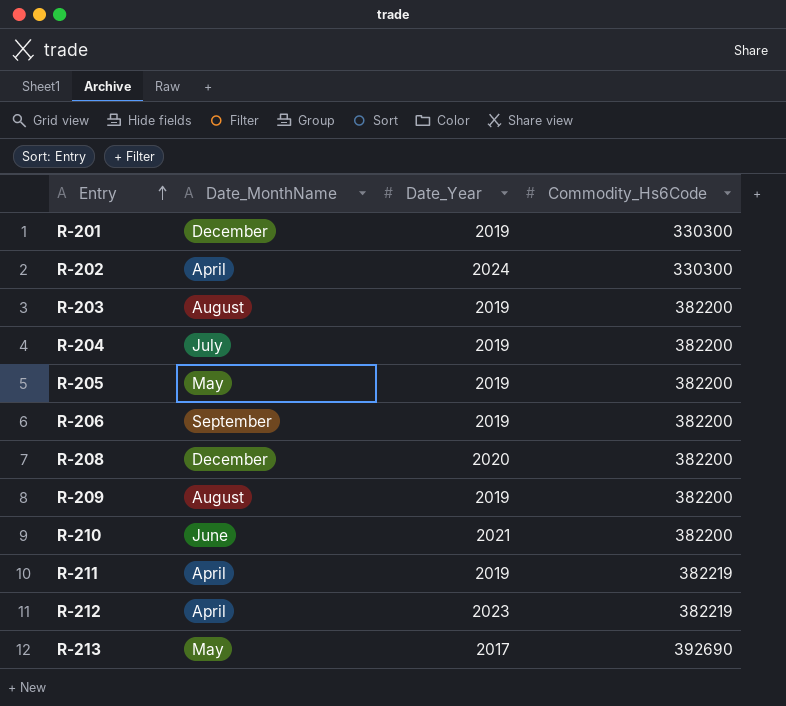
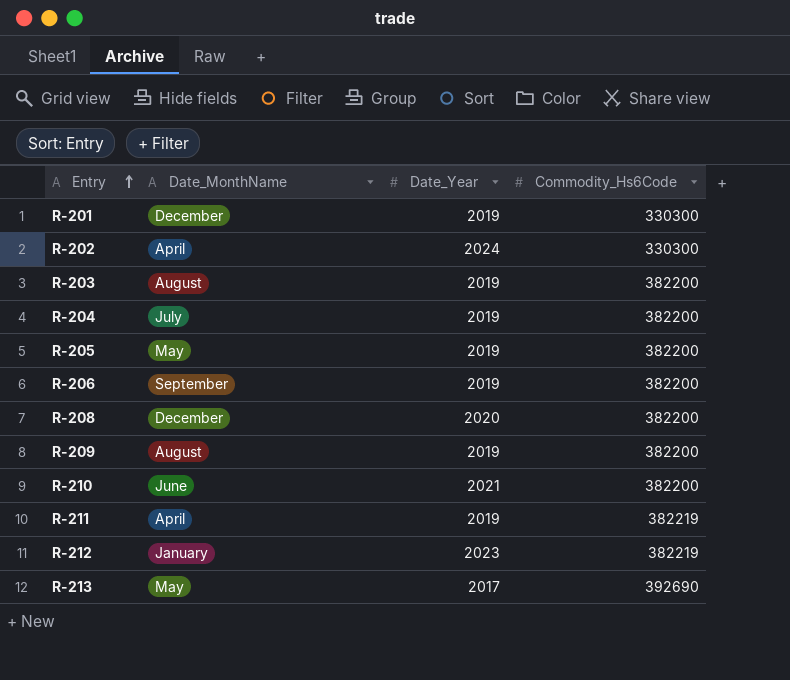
R-212 | Date_MonthName: April -> January

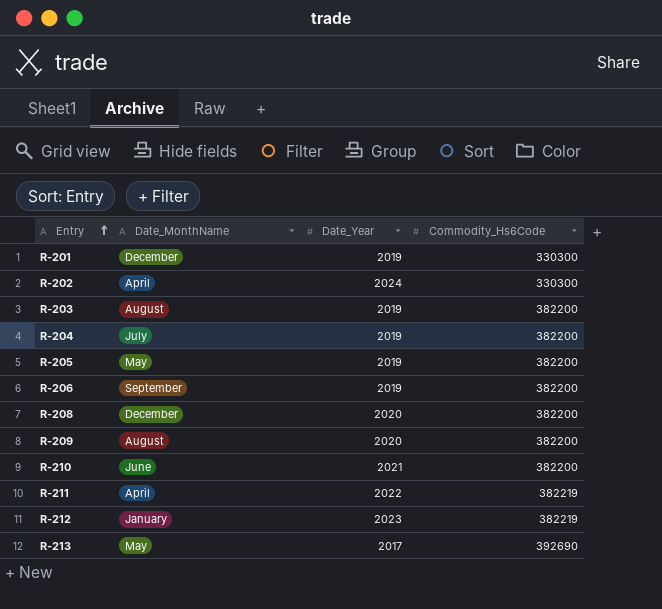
R-209 | Date_Year: 2019 -> 2020
R-211 | Date_Year: 2019 -> 2022

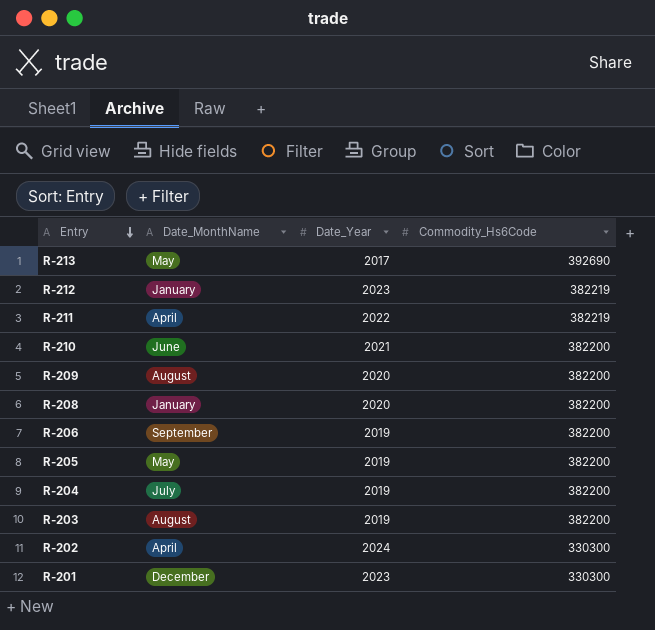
row order: Entry ascending -> Entry descending
R-208 | Date_MonthName: December -> January
R-201 | Date_Year: 2019 -> 2023

